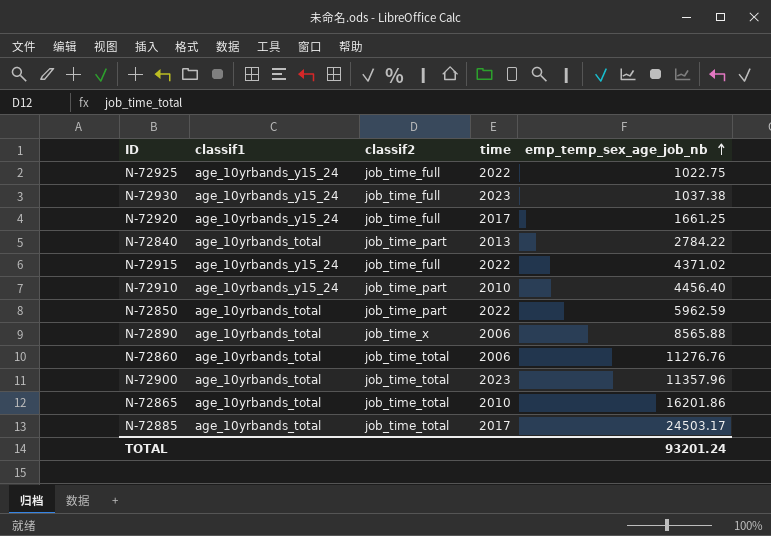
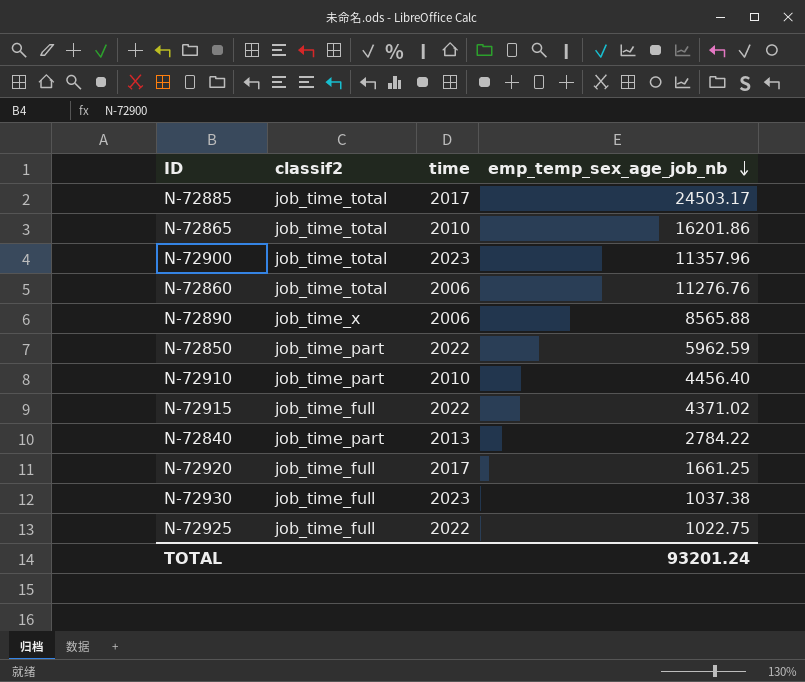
row order: emp_temp_sex_age_job_nb ascending -> emp_temp_sex_age_job_nb descending
column classif1 | position: 2 -> none

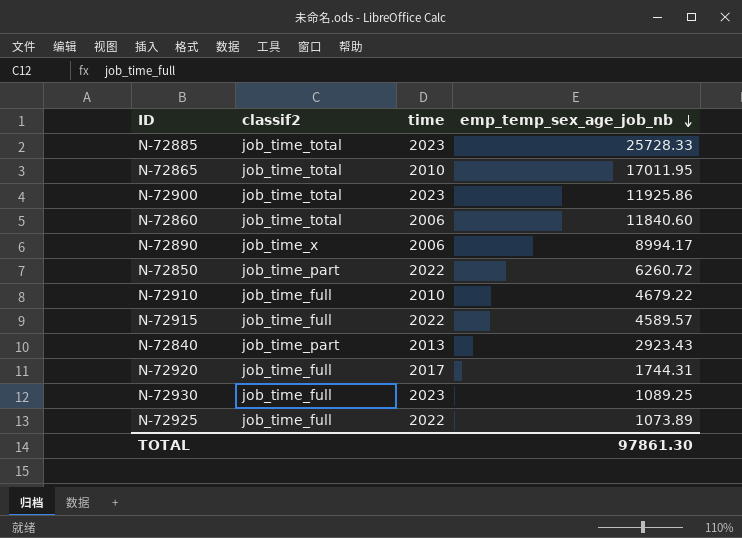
N-72885 | time: 2017 -> 2023
N-72885 | emp_temp_sex_age_job_nb: 24503.17 -> 25728.33
N-72865 | emp_temp_sex_age_job_nb: 16201.86 -> 17011.95
N-72900 | emp_temp_sex_age_job_nb: 11357.96 -> 11925.86
N-72860 | emp_temp_sex_age_job_nb: 11276.76 -> 11840.60
N-72890 | emp_temp_sex_age_job_nb: 8565.88 -> 8994.17
N-72850 | emp_temp_sex_age_job_nb: 5962.59 -> 6260.72
N-72910 | classif2: job_time_part -> job_time_full
N-72910 | emp_temp_sex_age_job_nb: 4456.40 -> 4679.22
N-72915 | emp_temp_sex_age_job_nb: 4371.02 -> 4589.57
N-72840 | emp_temp_sex_age_job_nb: 2784.22 -> 2923.43
N-72920 | emp_temp_sex_age_job_nb: 1661.25 -> 1744.31
N-72930 | emp_temp_sex_age_job_nb: 1037.38 -> 1089.25
N-72925 | emp_temp_sex_age_job_nb: 1022.75 -> 1073.89
TOTAL | emp_temp_sex_age_job_nb: 93201.24 -> 97861.30

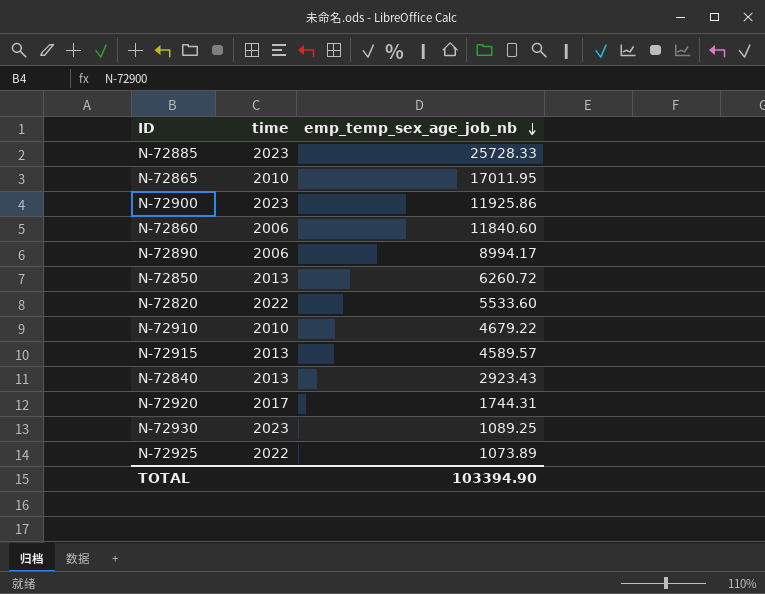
column classif2 | position: 2 -> none
N-72850 | time: 2022 -> 2013
row N-72820: none -> 2022 | 5533.60
N-72915 | time: 2022 -> 2013
TOTAL | emp_temp_sex_age_job_nb: 97861.30 -> 103394.90

